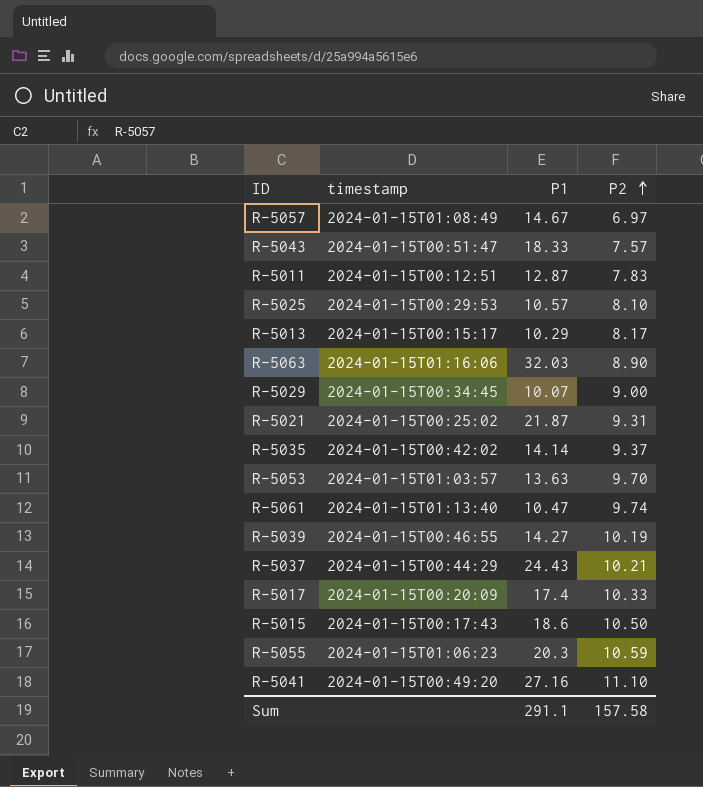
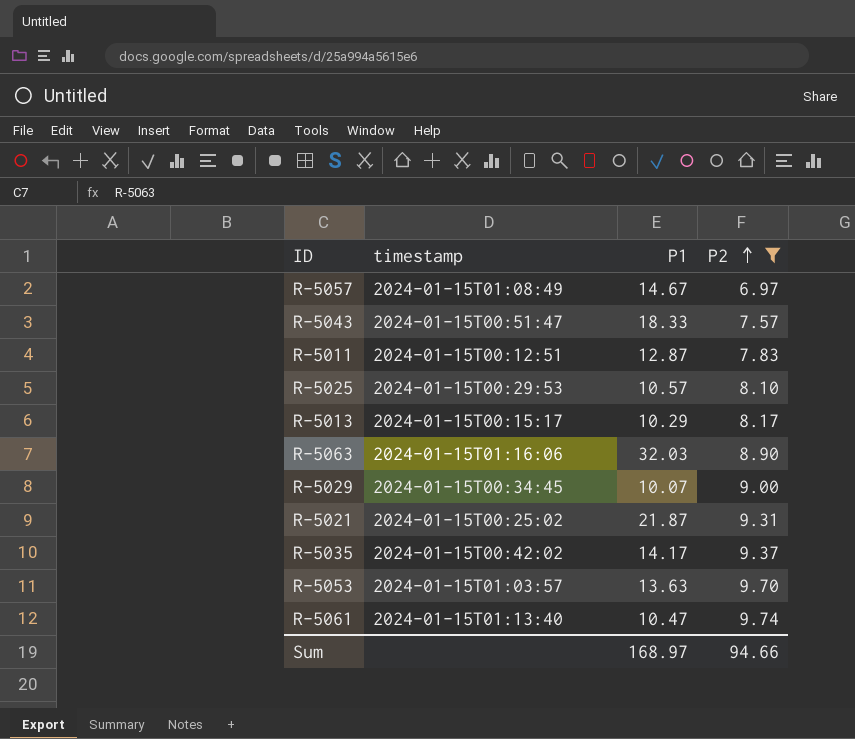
filter: none -> P2 <= 9.74
R-5035 | P1: 14.14 -> 14.17
Sum | P1: 291.1 -> 168.97
Sum | P2: 157.58 -> 94.66

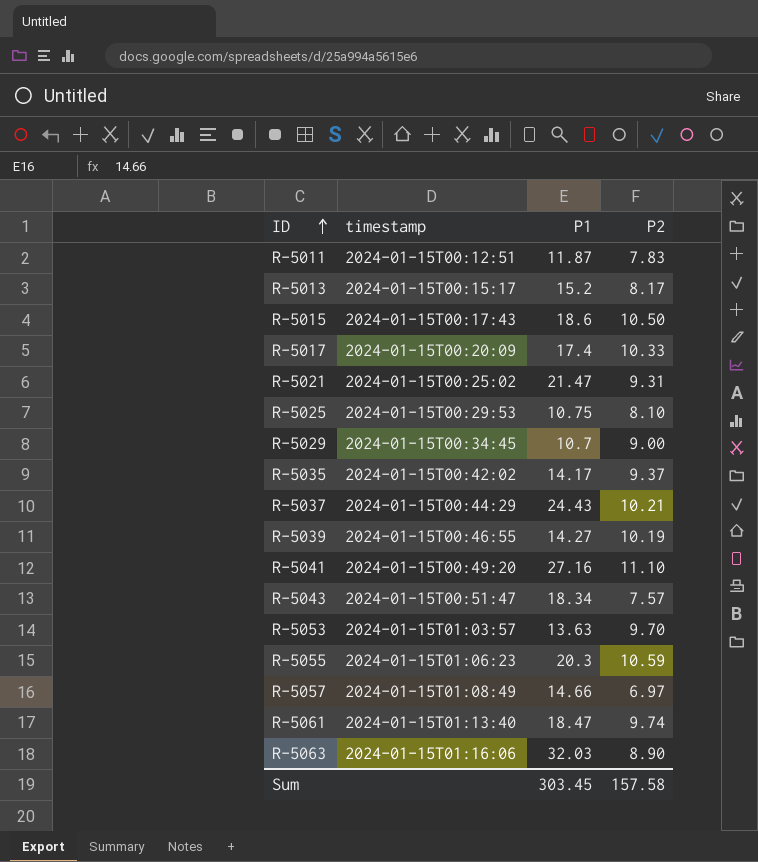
filter: P2 <= 9.74 -> none
row order: P2 ascending -> ID ascending
R-5011 | P1: 12.87 -> 11.87
R-5013 | P1: 10.29 -> 15.2
R-5021 | P1: 21.87 -> 21.47
R-5025 | P1: 10.57 -> 10.75
R-5029 | P1: 10.07 -> 10.7
R-5043 | P1: 18.33 -> 18.34
R-5057 | P1: 14.67 -> 14.66
R-5061 | P1: 10.47 -> 18.47
Sum | P1: 168.97 -> 303.45
Sum | P2: 94.66 -> 157.58

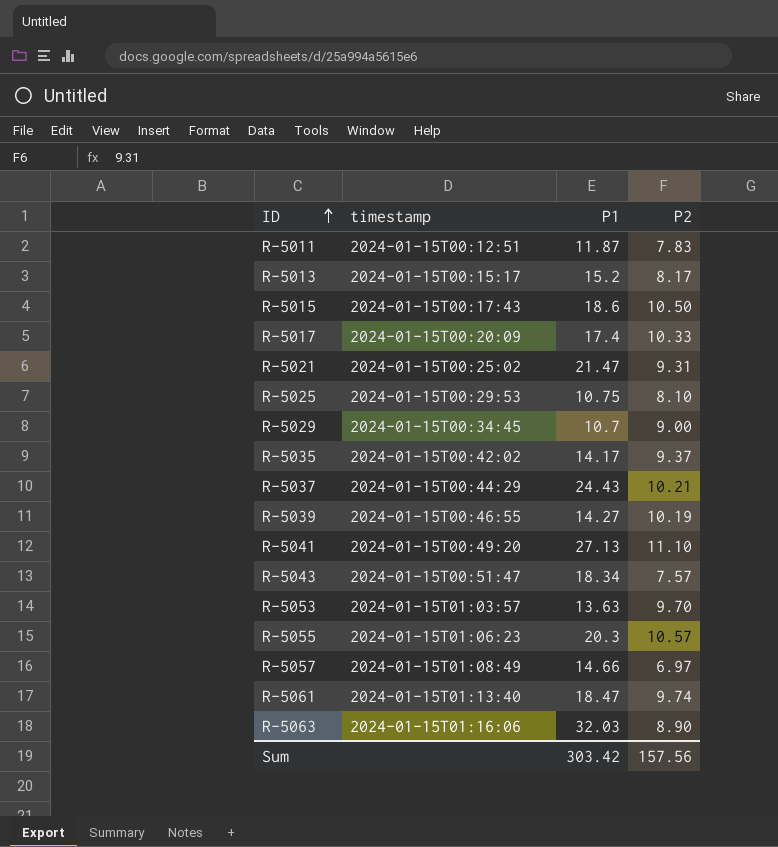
R-5041 | P1: 27.16 -> 27.13
R-5055 | P2: 10.59 -> 10.57
Sum | P1: 303.45 -> 303.42
Sum | P2: 157.58 -> 157.56

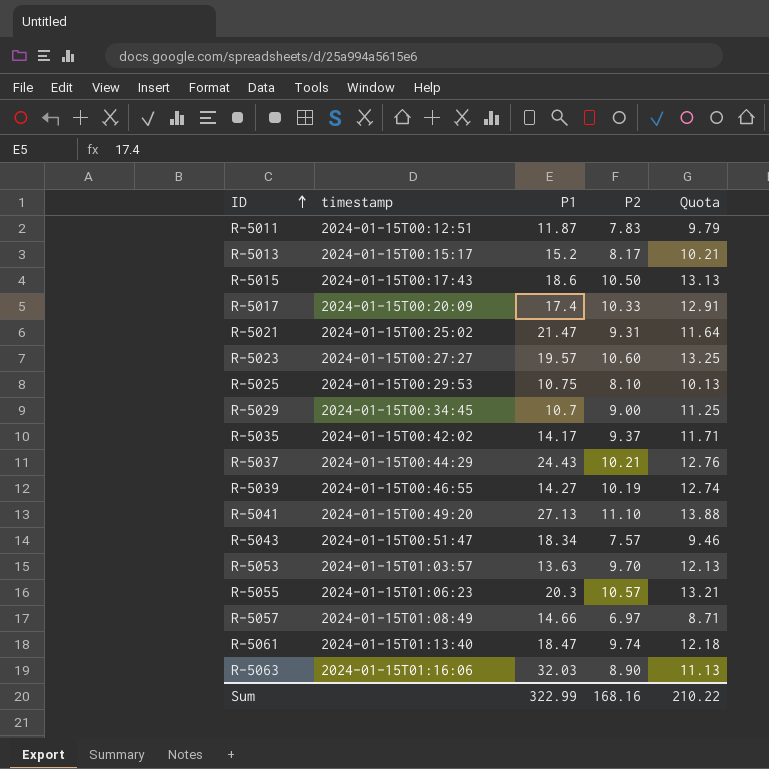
column Quota | formula: none -> [P2] * 1.25
row R-5023: none -> 2024-01-15T00:27:27 | 19.57 | 10.60 | 13.25
Sum | P1: 303.42 -> 322.99
Sum | P2: 157.56 -> 168.16

